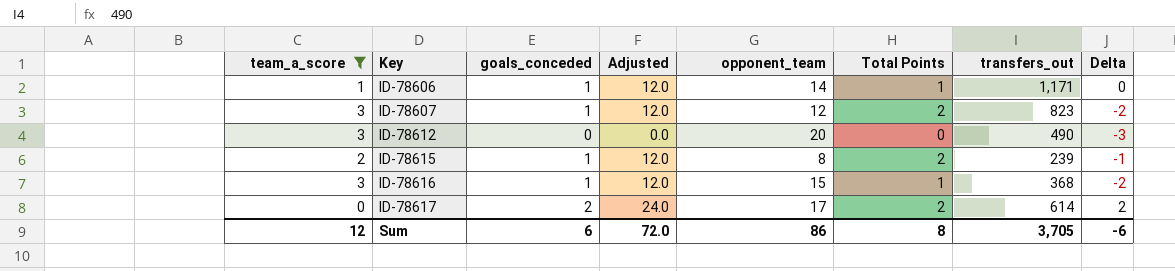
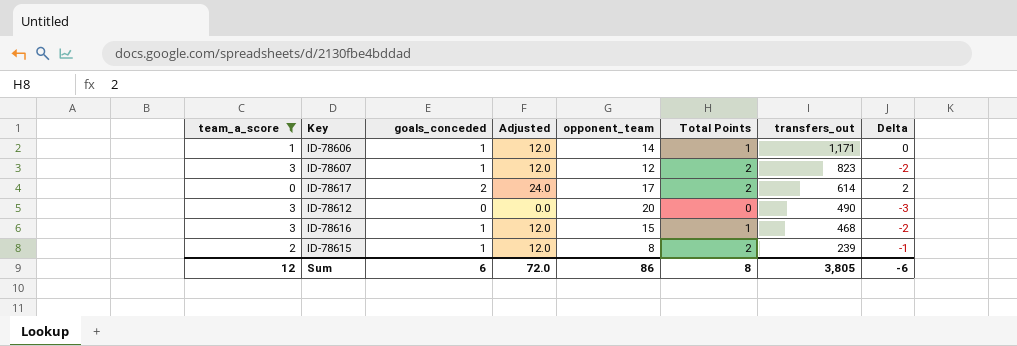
row order: Key ascending -> transfers_out descending
ID-78616 | transfers_out: 368 -> 468
Sum | transfers_out: 3,705 -> 3,805

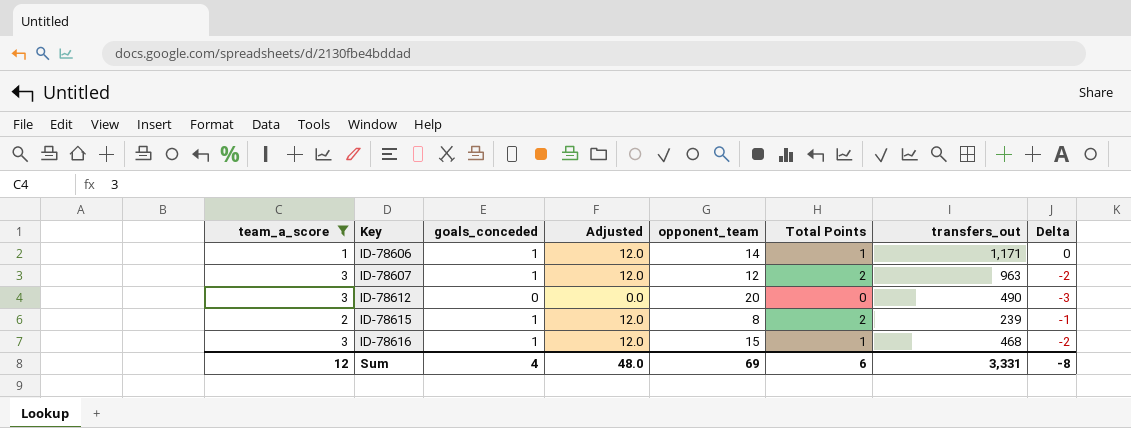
row order: transfers_out descending -> Key ascending
row ID-78617: 0 | 2 | 24.0 | 17 | 2 | 614 | 2 -> none
ID-78607 | transfers_out: 823 -> 963
Sum | goals_conceded: 6 -> 4
Sum | Adjusted: 72.0 -> 48.0
Sum | opponent_team: 86 -> 69
Sum | Total Points: 8 -> 6
Sum | transfers_out: 3,805 -> 3,331
Sum | Delta: -6 -> -8

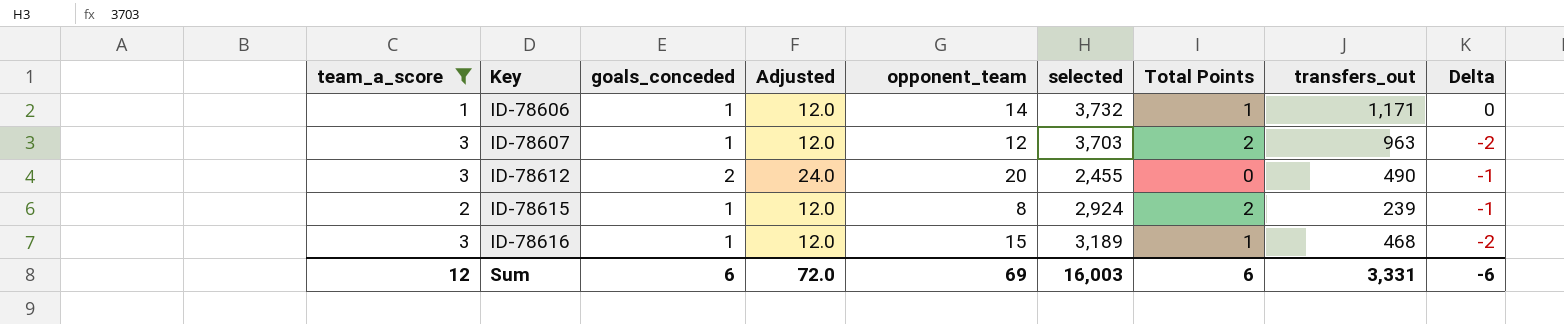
column selected | position: none -> 6
ID-78612 | goals_conceded: 0 -> 2
ID-78612 | Adjusted: 0.0 -> 24.0
ID-78612 | Delta: -3 -> -1
Sum | goals_conceded: 4 -> 6
Sum | Adjusted: 48.0 -> 72.0
Sum | Delta: -8 -> -6

